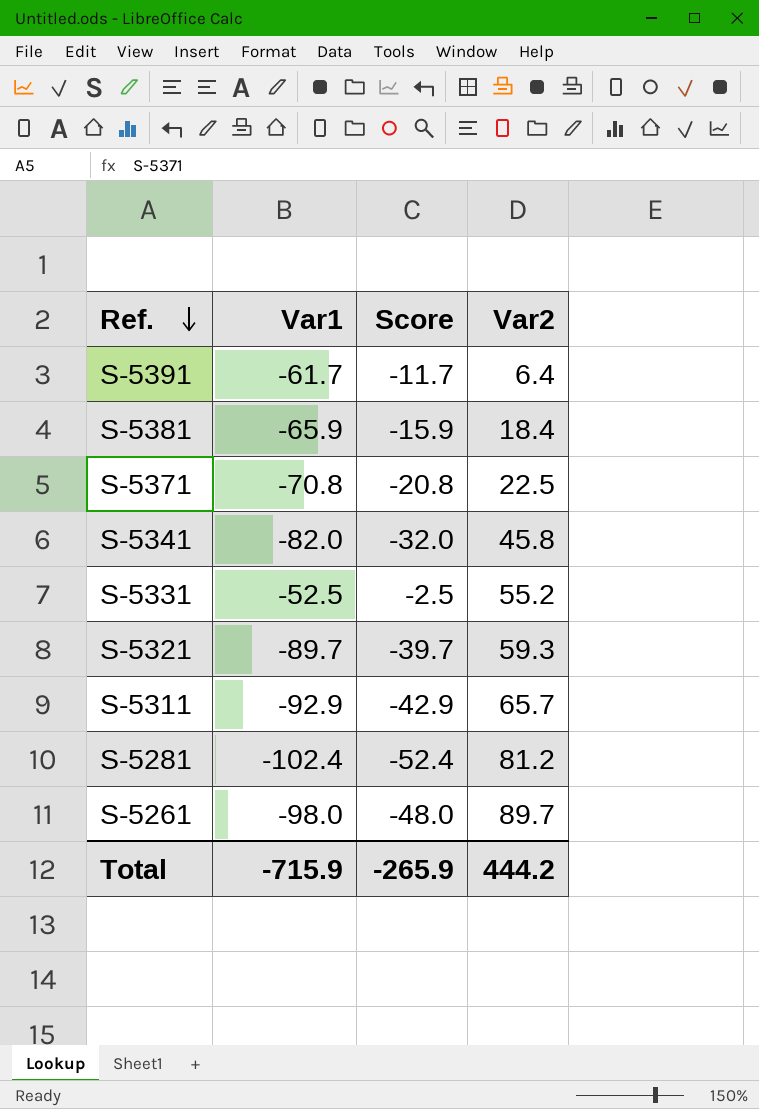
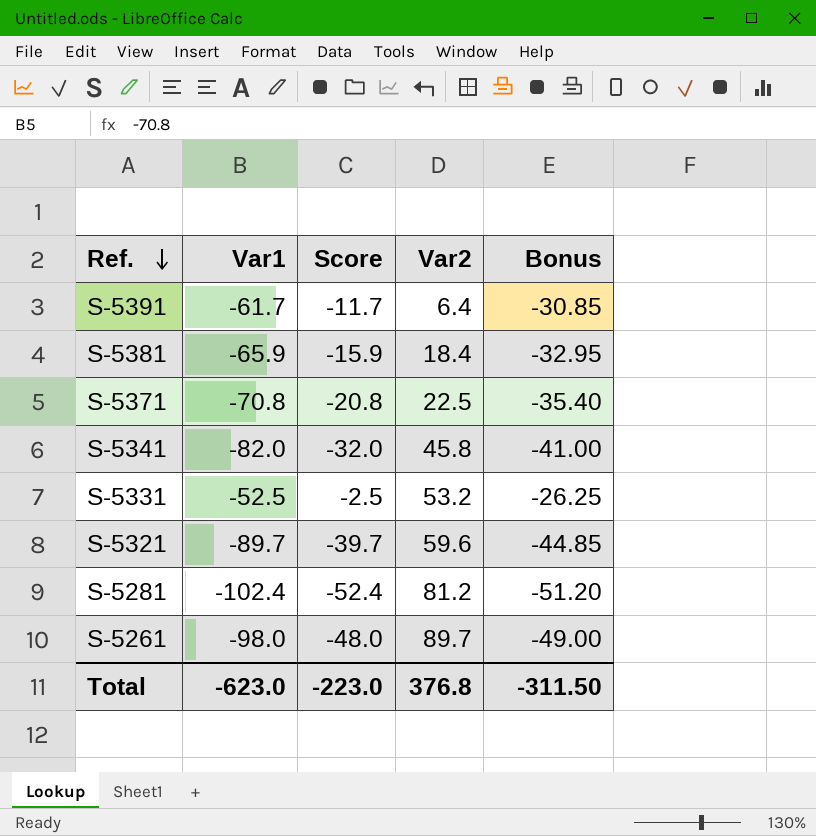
column Bonus | formula: none -> [Var1] * 0.5
row S-5311: -92.9 | -42.9 | 65.7 -> none
S-5331 | Var2: 55.2 -> 53.2
S-5321 | Var2: 59.3 -> 59.6
Total | Var1: -715.9 -> -623.0
Total | Score: -265.9 -> -223.0
Total | Var2: 444.2 -> 376.8

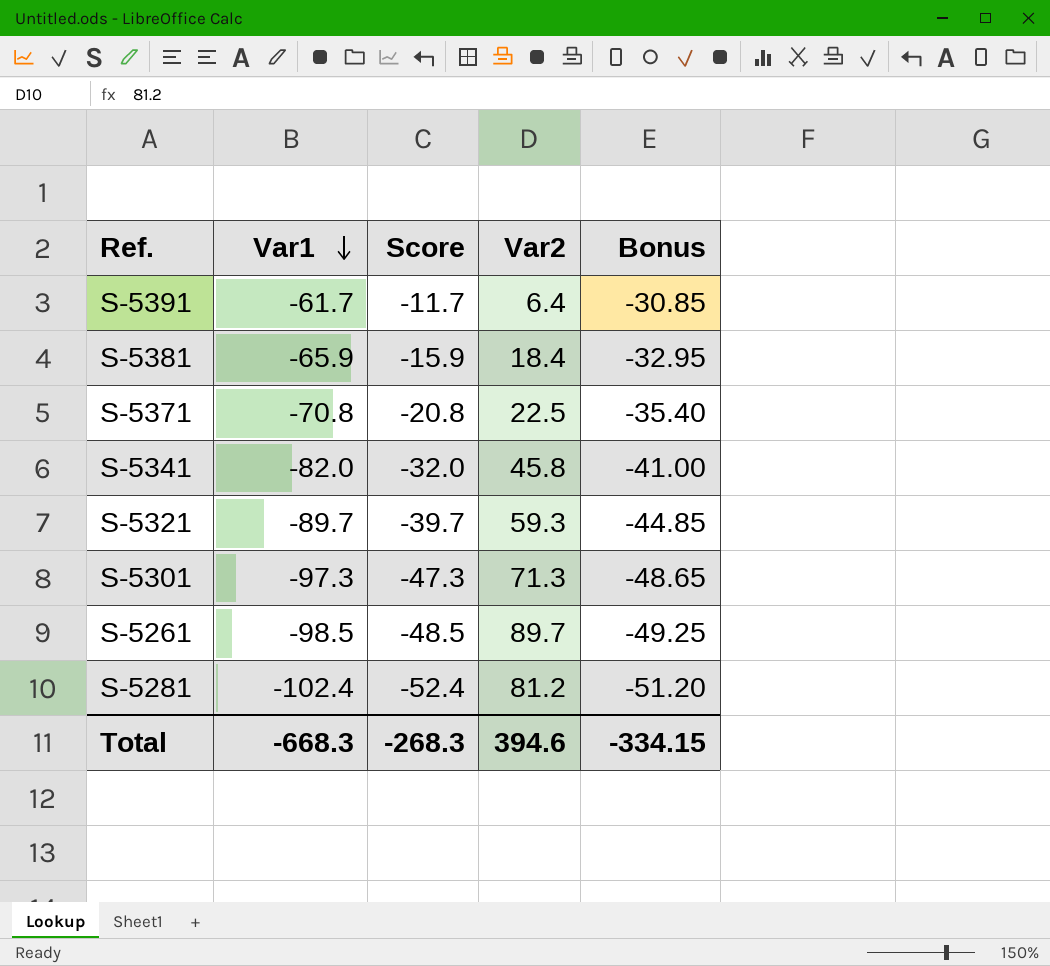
row order: Ref. descending -> Var1 descending
row S-5331: -52.5 | -2.5 | 53.2 | -26.25 -> none
S-5321 | Var2: 59.6 -> 59.3
row S-5301: none -> -97.3 | -47.3 | 71.3 | -48.65
S-5261 | Var1: -98.0 -> -98.5
S-5261 | Score: -48.0 -> -48.5
S-5261 | Bonus: -49.00 -> -49.25
Total | Var1: -623.0 -> -668.3
Total | Score: -223.0 -> -268.3
Total | Var2: 376.8 -> 394.6
Total | Bonus: -311.50 -> -334.15

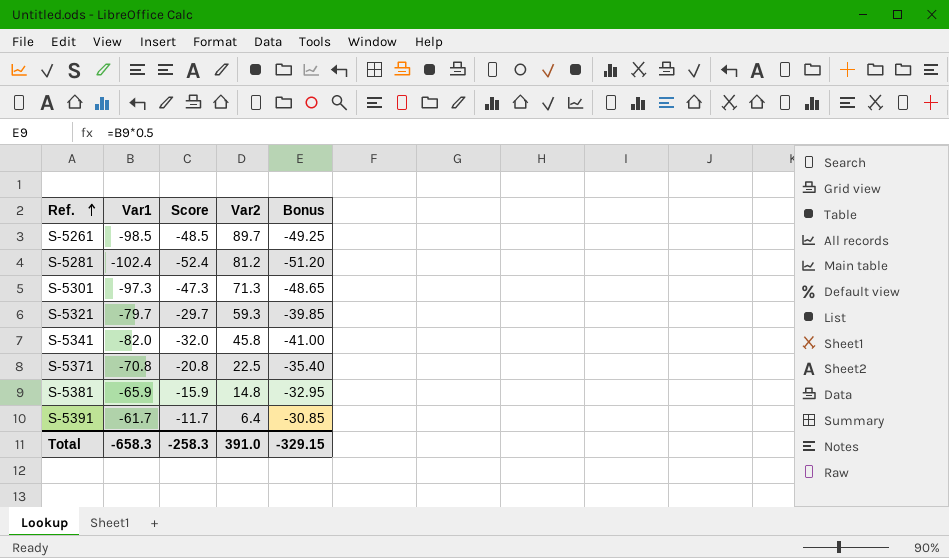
row order: Var1 descending -> Ref. ascending
S-5321 | Var1: -89.7 -> -79.7
S-5321 | Score: -39.7 -> -29.7
S-5321 | Bonus: -44.85 -> -39.85
S-5381 | Var2: 18.4 -> 14.8
Total | Var1: -668.3 -> -658.3
Total | Score: -268.3 -> -258.3
Total | Var2: 394.6 -> 391.0
Total | Bonus: -334.15 -> -329.15

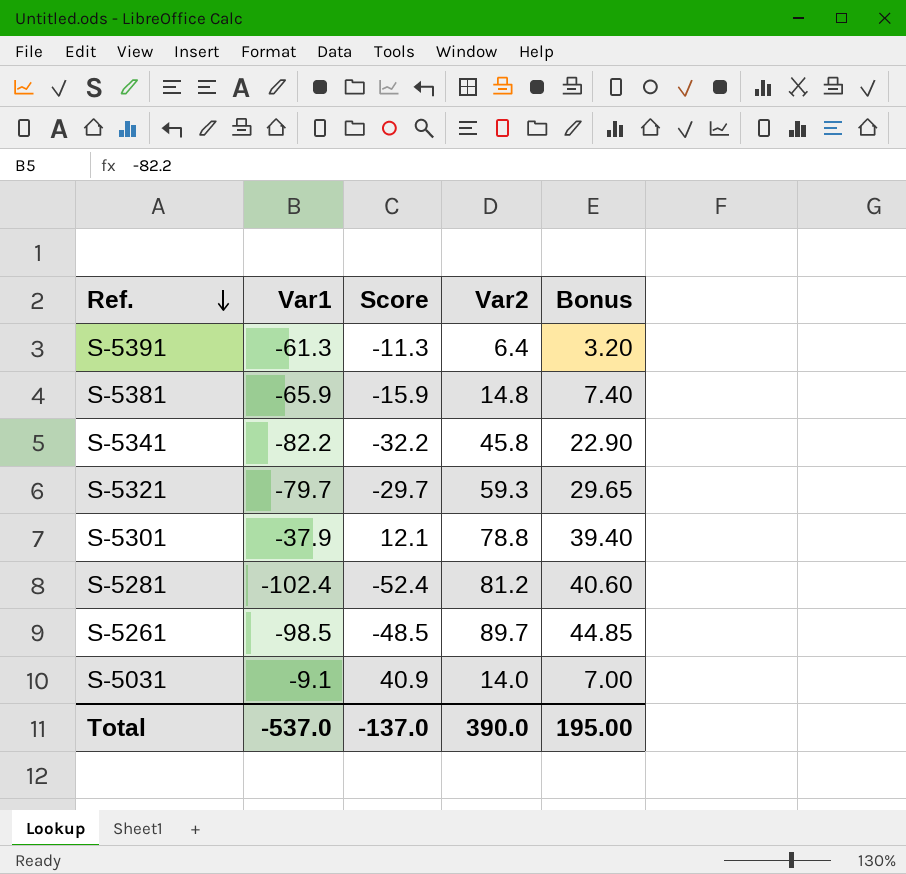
row order: Ref. ascending -> Ref. descending
column Bonus | formula: [Var1] * 0.5 -> [Var2] * 0.5
row S-5371: -70.8 | -20.8 | 22.5 | -35.40 -> none
S-5391 | Var1: -61.7 -> -61.3
S-5391 | Score: -11.7 -> -11.3
S-5341 | Var1: -82.0 -> -82.2
S-5341 | Score: -32.0 -> -32.2
S-5301 | Var1: -97.3 -> -37.9
S-5301 | Score: -47.3 -> 12.1
S-5301 | Var2: 71.3 -> 78.8
row S-5031: none -> -9.1 | 40.9 | 14.0 | 7.00
Total | Var1: -658.3 -> -537.0
Total | Score: -258.3 -> -137.0
Total | Var2: 391.0 -> 390.0
Total | Bonus: -329.15 -> 195.00

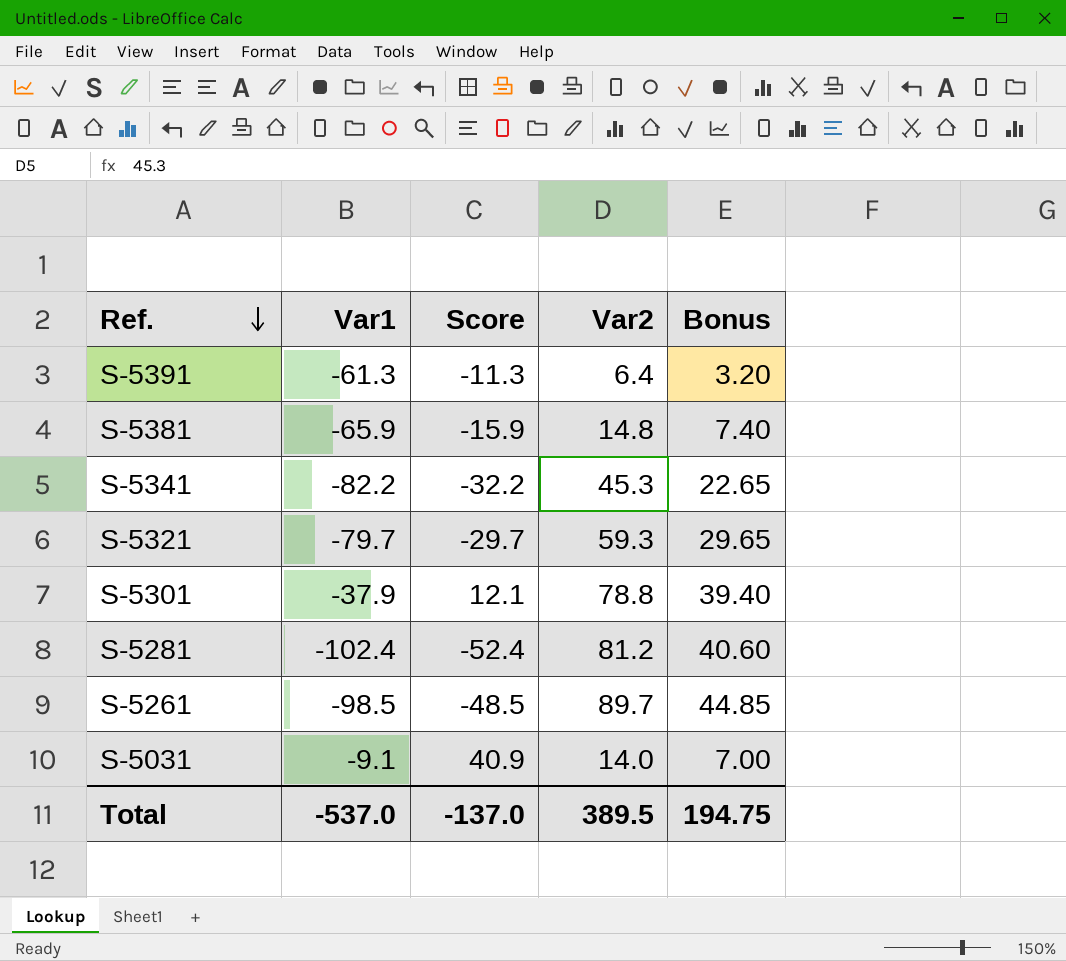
S-5341 | Var2: 45.8 -> 45.3
S-5341 | Bonus: 22.90 -> 22.65
Total | Var2: 390.0 -> 389.5
Total | Bonus: 195.00 -> 194.75

